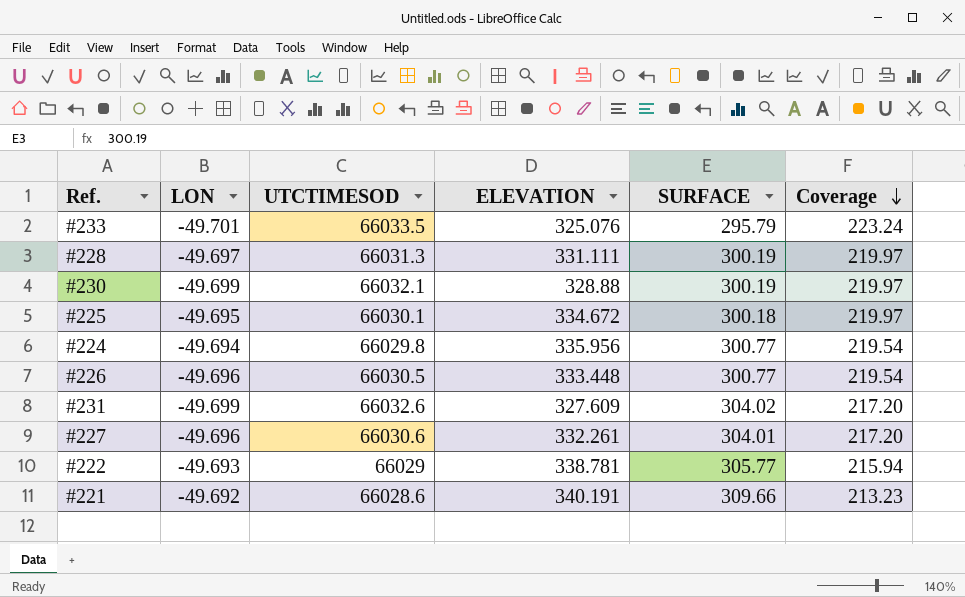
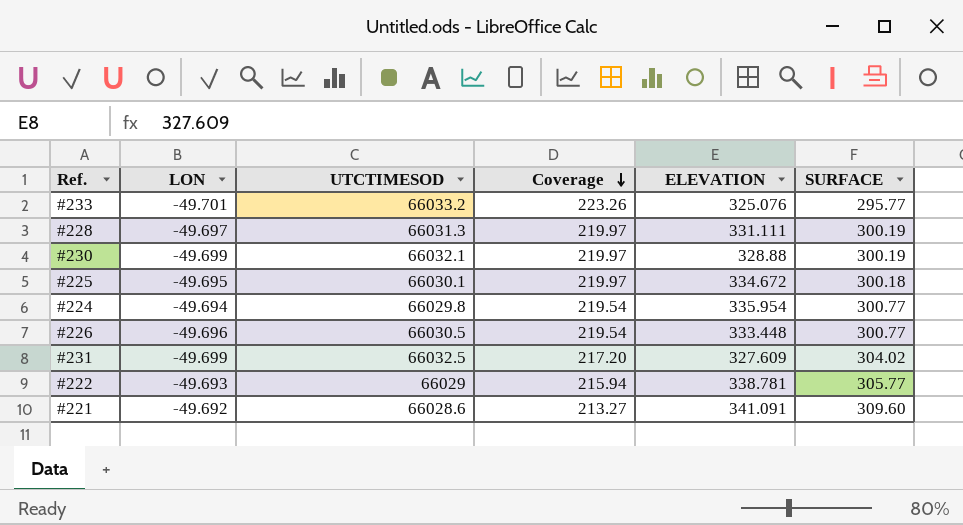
column Coverage | position: 6 -> 4
row #227: -49.696 | 66030.6 | 332.261 | 304.01 | 217.20 -> none
#233 | UTCTIMESOD: 66033.5 -> 66033.2
#233 | Coverage: 223.24 -> 223.26
#233 | SURFACE: 295.79 -> 295.77
#224 | ELEVATION: 335.956 -> 335.954
#231 | UTCTIMESOD: 66032.6 -> 66032.5
#221 | Coverage: 213.23 -> 213.27
#221 | ELEVATION: 340.191 -> 341.091
#221 | SURFACE: 309.66 -> 309.60

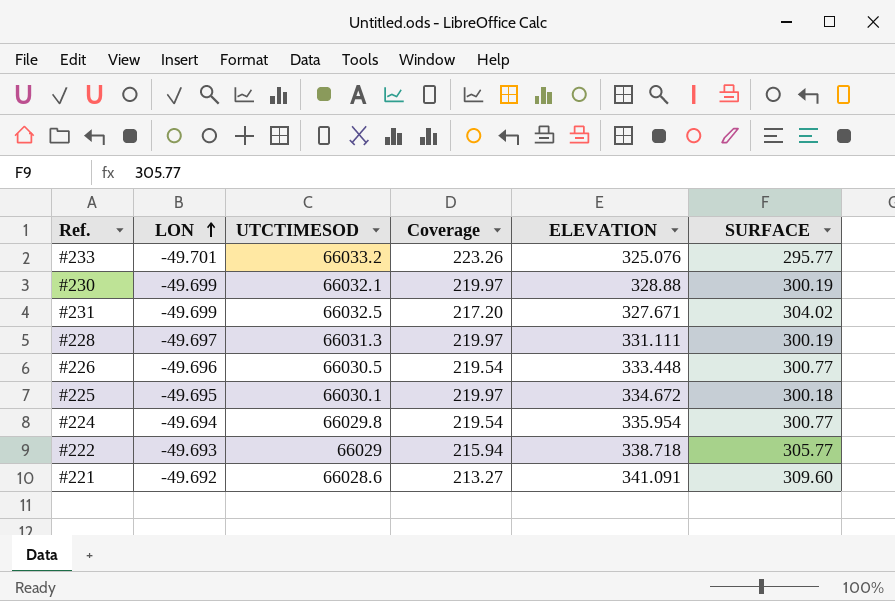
row order: Coverage descending -> LON ascending
#231 | ELEVATION: 327.609 -> 327.671
#222 | ELEVATION: 338.781 -> 338.718

